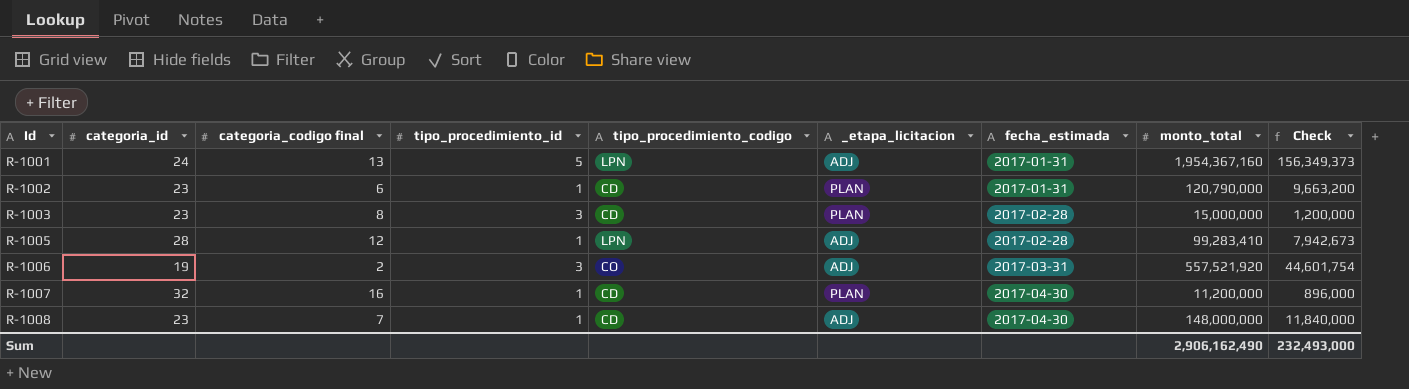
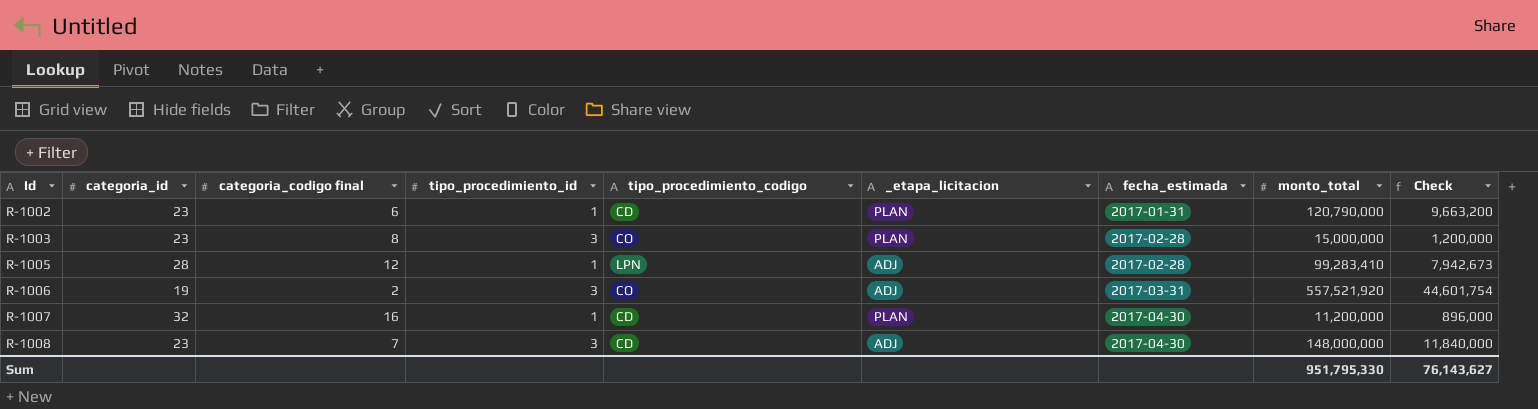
row R-1001: 24 | 13 | 5 | LPN | ADJ | 2017-01-31 | 1,954,367,160 | 156,349,373 -> none
R-1003 | tipo_procedimiento_codigo: CD -> CO
R-1008 | tipo_procedimiento_id: 1 -> 3
Sum | monto_total: 2,906,162,490 -> 951,795,330
Sum | Check: 232,493,000 -> 76,143,627

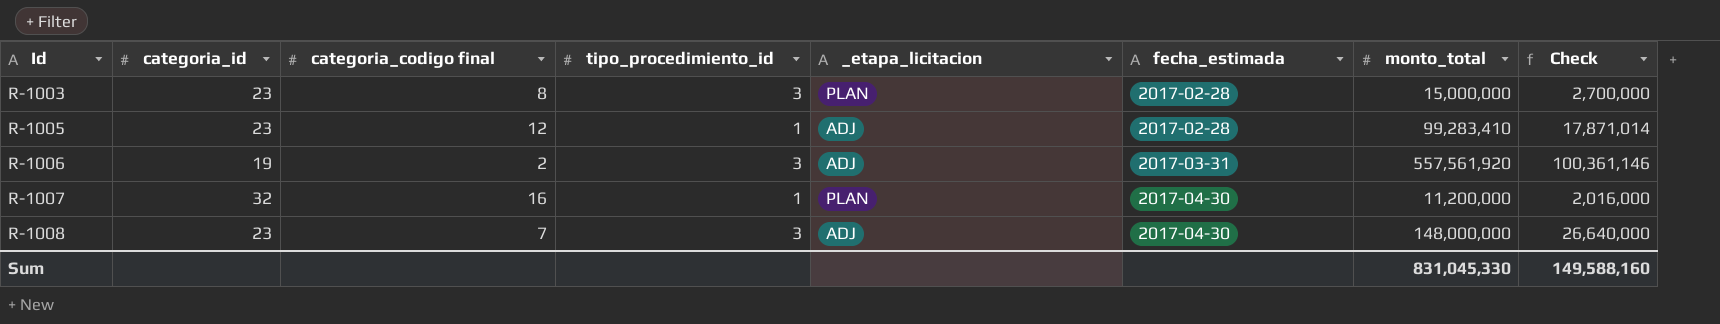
column tipo_procedimiento_codigo | position: 5 -> none
column Check | formula: [monto_total] * 0.08 -> [monto_total] * 0.18
row R-1002: 23 | 6 | 1 | CD | PLAN | 2017-01-31 | 120,790,000 | 9,663,200 -> none
R-1005 | categoria_id: 28 -> 23
R-1006 | monto_total: 557,521,920 -> 557,561,920
Sum | monto_total: 951,795,330 -> 831,045,330
Sum | Check: 76,143,627 -> 149,588,160

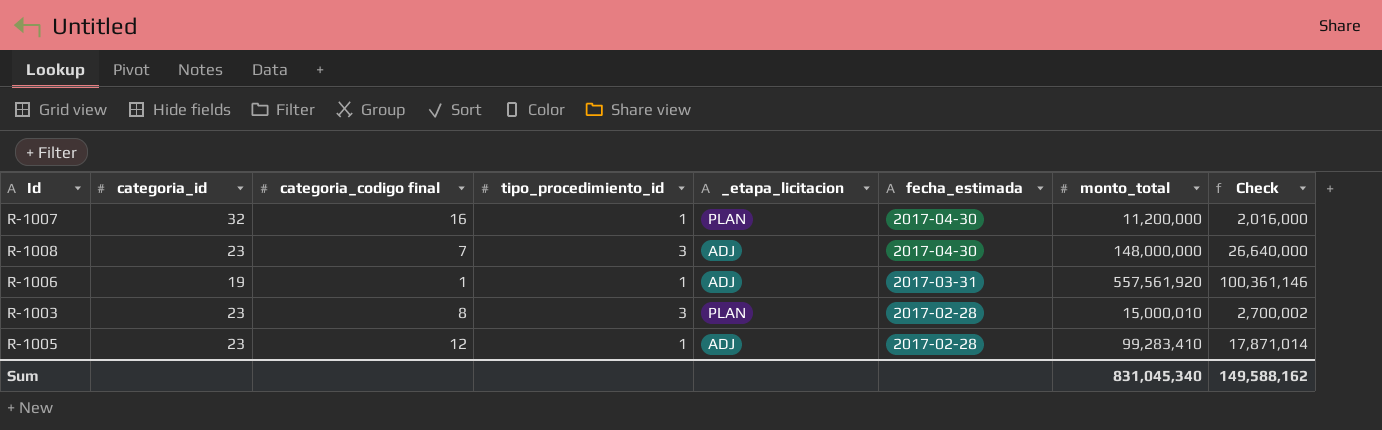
row order: Id ascending -> fecha_estimada descending
R-1006 | categoria_codigo final: 2 -> 1
R-1006 | tipo_procedimiento_id: 3 -> 1
R-1003 | monto_total: 15,000,000 -> 15,000,010
R-1003 | Check: 2,700,000 -> 2,700,002
Sum | monto_total: 831,045,330 -> 831,045,340
Sum | Check: 149,588,160 -> 149,588,162

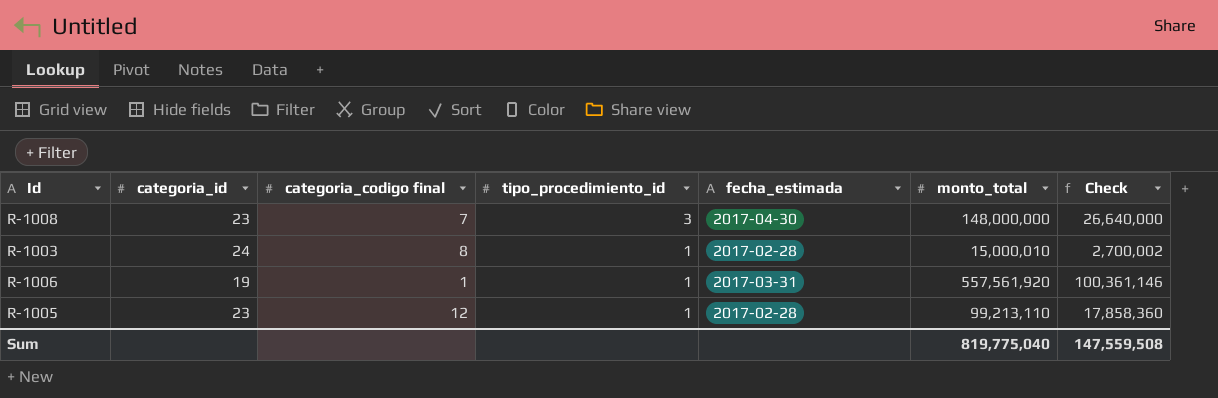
row order: fecha_estimada descending -> tipo_procedimiento_id descending
column _etapa_licitacion | position: 5 -> none
row R-1007: 32 | 16 | 1 | PLAN | 2017-04-30 | 11,200,000 | 2,016,000 -> none
R-1003 | categoria_id: 23 -> 24
R-1003 | tipo_procedimiento_id: 3 -> 1
R-1005 | monto_total: 99,283,410 -> 99,213,110
R-1005 | Check: 17,871,014 -> 17,858,360
Sum | monto_total: 831,045,340 -> 819,775,040
Sum | Check: 149,588,162 -> 147,559,508

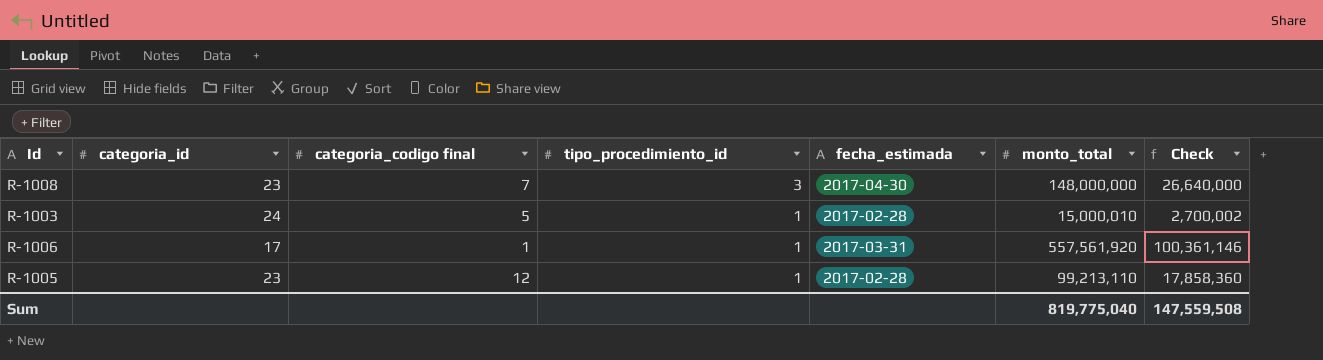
R-1003 | categoria_codigo final: 8 -> 5
R-1006 | categoria_id: 19 -> 17

